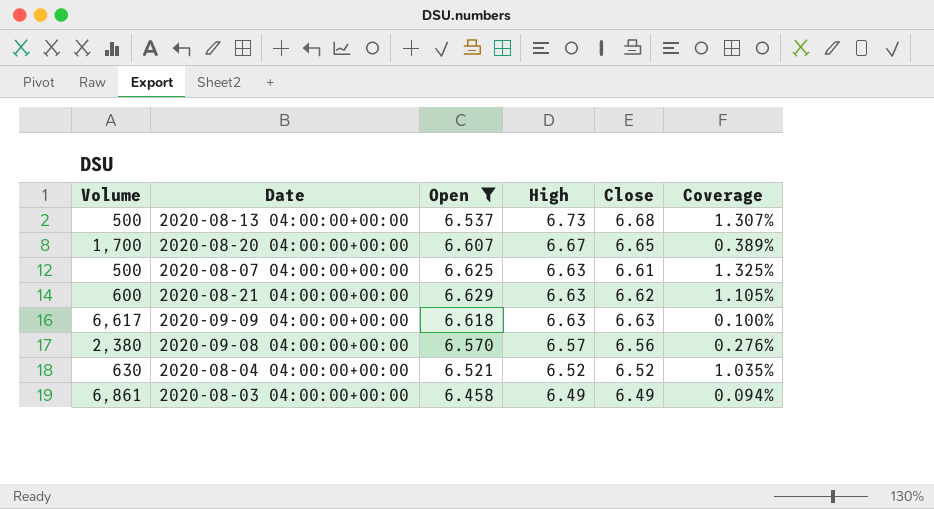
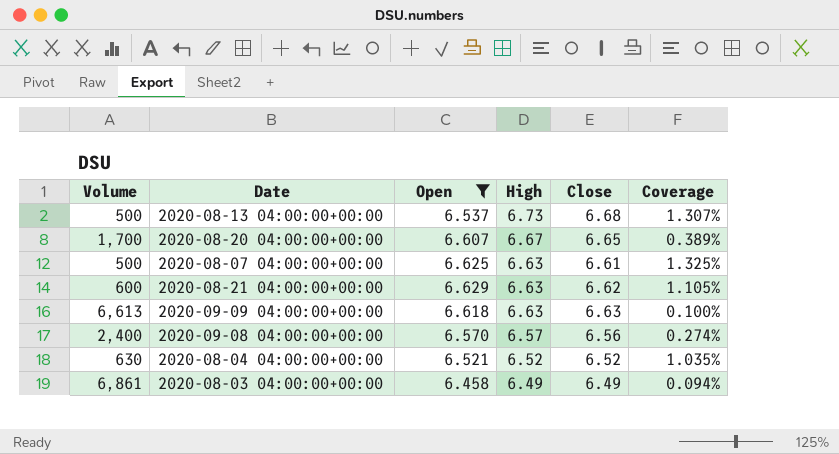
2020-09-09 04:00:00+00:00 | Volume: 6,617 -> 6,613
2020-09-08 04:00:00+00:00 | Volume: 2,380 -> 2,400
2020-09-08 04:00:00+00:00 | Coverage: 0.276% -> 0.274%

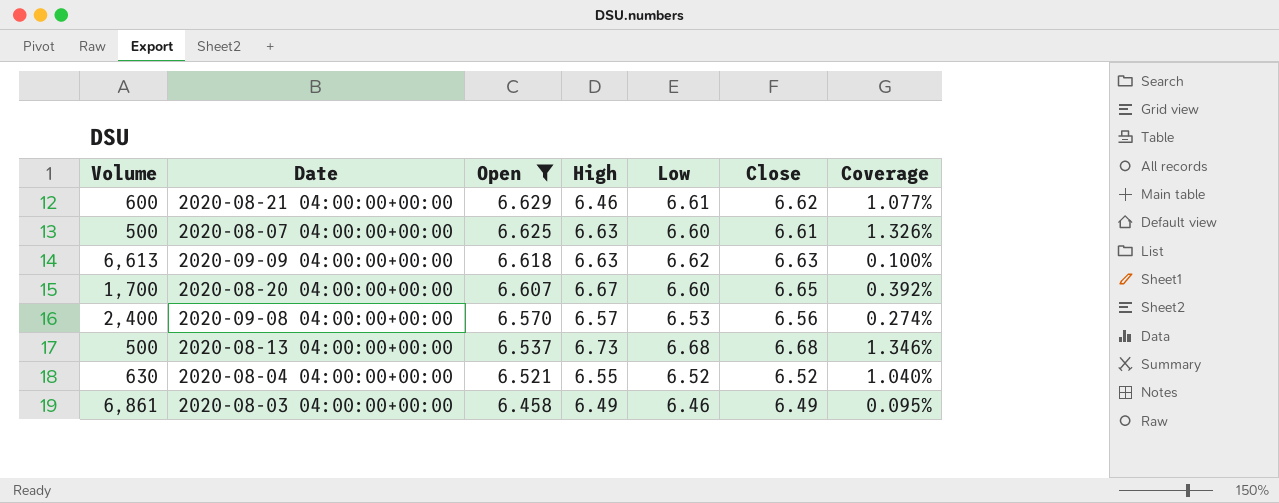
row order: High descending -> Open descending
column Low | position: none -> 5
column Coverage | formula: [Open] / [Volume] -> [High] / [Volume]
2020-08-21 04:00:00+00:00 | High: 6.63 -> 6.46
2020-08-04 04:00:00+00:00 | High: 6.52 -> 6.55

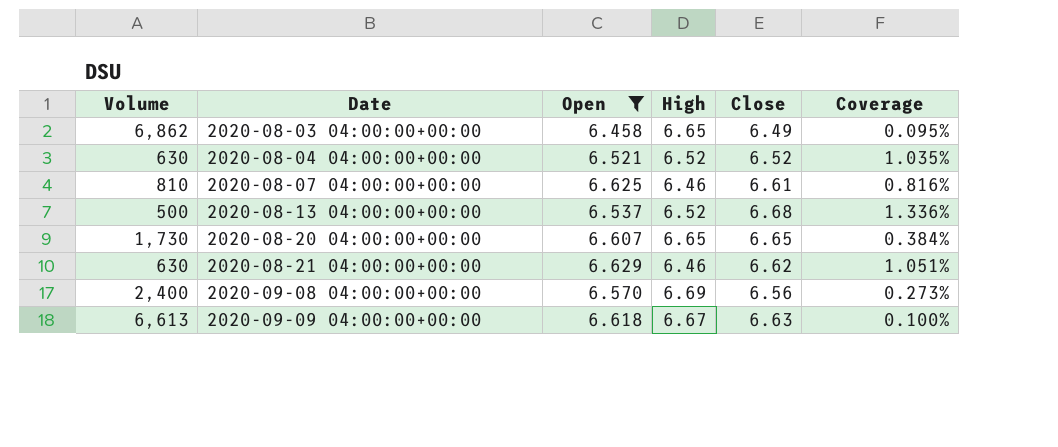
row order: Open descending -> Date ascending
column Low | position: 5 -> none
column Coverage | formula: [High] / [Volume] -> [Close] / [Volume]
2020-08-03 04:00:00+00:00 | Volume: 6,861 -> 6,862
2020-08-03 04:00:00+00:00 | High: 6.49 -> 6.65
2020-08-04 04:00:00+00:00 | High: 6.55 -> 6.52
2020-08-07 04:00:00+00:00 | Volume: 500 -> 810
2020-08-07 04:00:00+00:00 | High: 6.63 -> 6.46
2020-08-13 04:00:00+00:00 | High: 6.73 -> 6.52
2020-08-20 04:00:00+00:00 | Volume: 1,700 -> 1,730
2020-08-20 04:00:00+00:00 | High: 6.67 -> 6.65
2020-08-21 04:00:00+00:00 | Volume: 600 -> 630
2020-09-08 04:00:00+00:00 | High: 6.57 -> 6.69
2020-09-09 04:00:00+00:00 | High: 6.63 -> 6.67

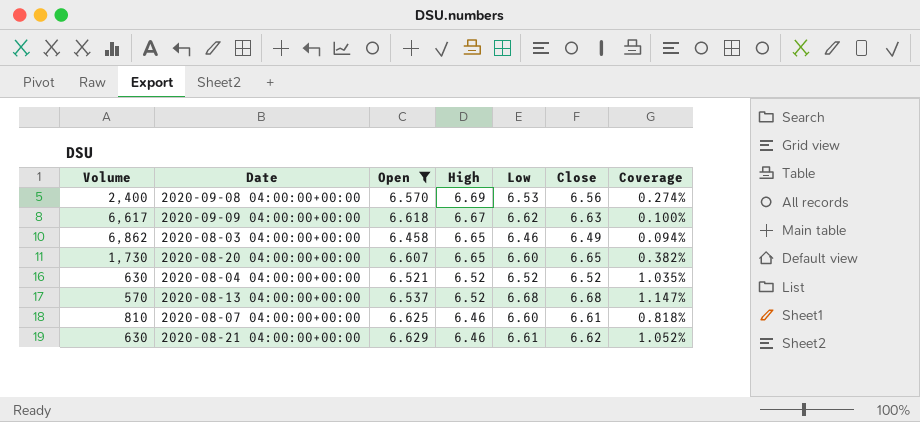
row order: Date ascending -> High descending
column Low | position: none -> 5
column Coverage | formula: [Close] / [Volume] -> [Open] / [Volume]
2020-09-09 04:00:00+00:00 | Volume: 6,613 -> 6,617
2020-08-13 04:00:00+00:00 | Volume: 500 -> 570

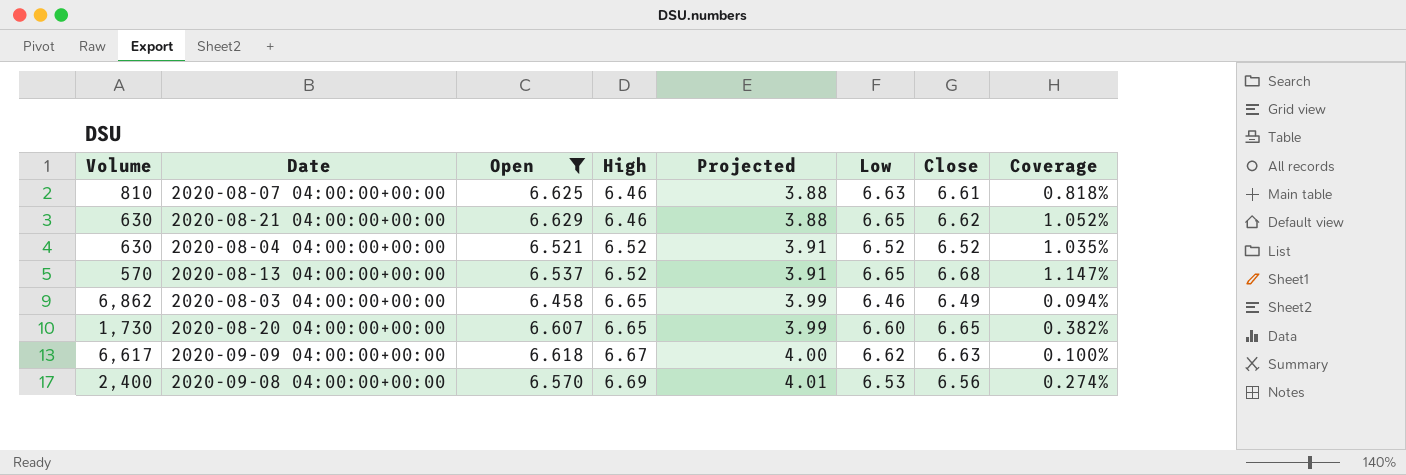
row order: High descending -> High ascending
column Projected | formula: none -> [High] * 0.6
2020-08-07 04:00:00+00:00 | Low: 6.60 -> 6.63
2020-08-21 04:00:00+00:00 | Low: 6.61 -> 6.65
2020-08-13 04:00:00+00:00 | Low: 6.68 -> 6.65

